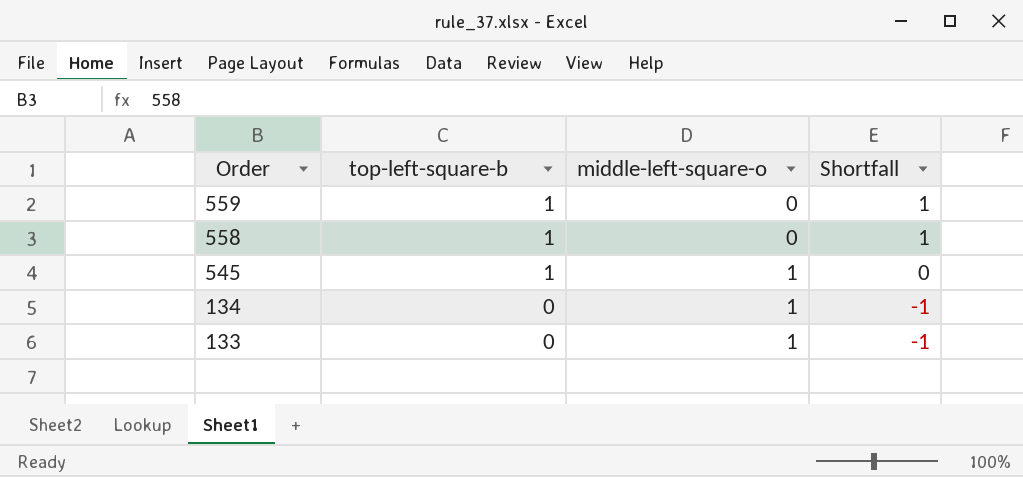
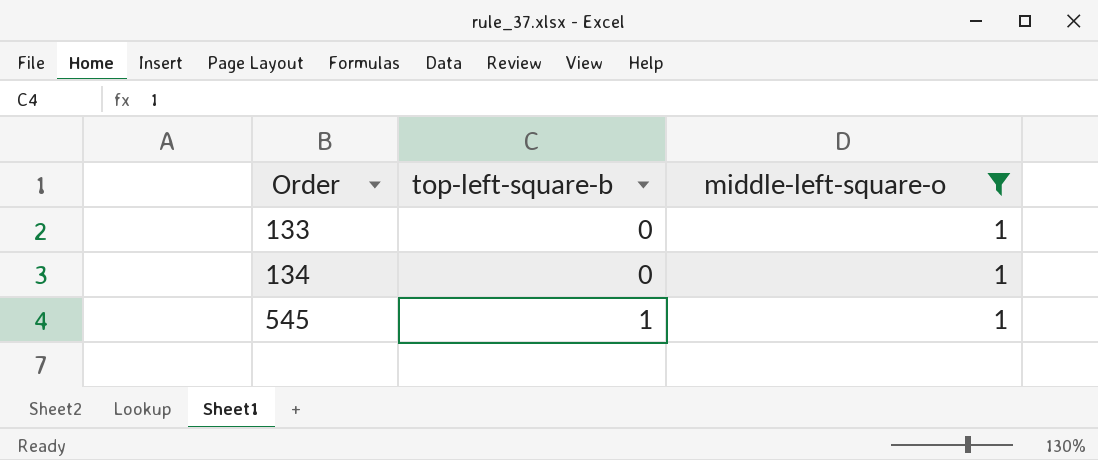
filter: none -> middle-left-square-o = 1
row order: Order descending -> Order ascending
column Shortfall | formula: [top-left-square-b] - [middle-left-square-o] -> none

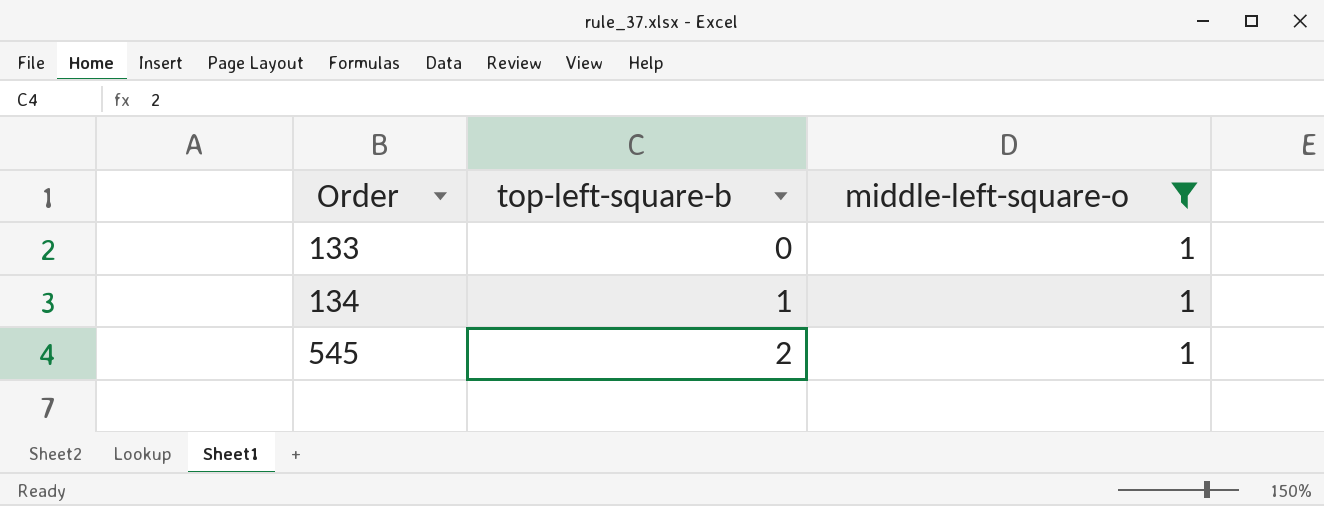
134 | top-left-square-b: 0 -> 1
545 | top-left-square-b: 1 -> 2

